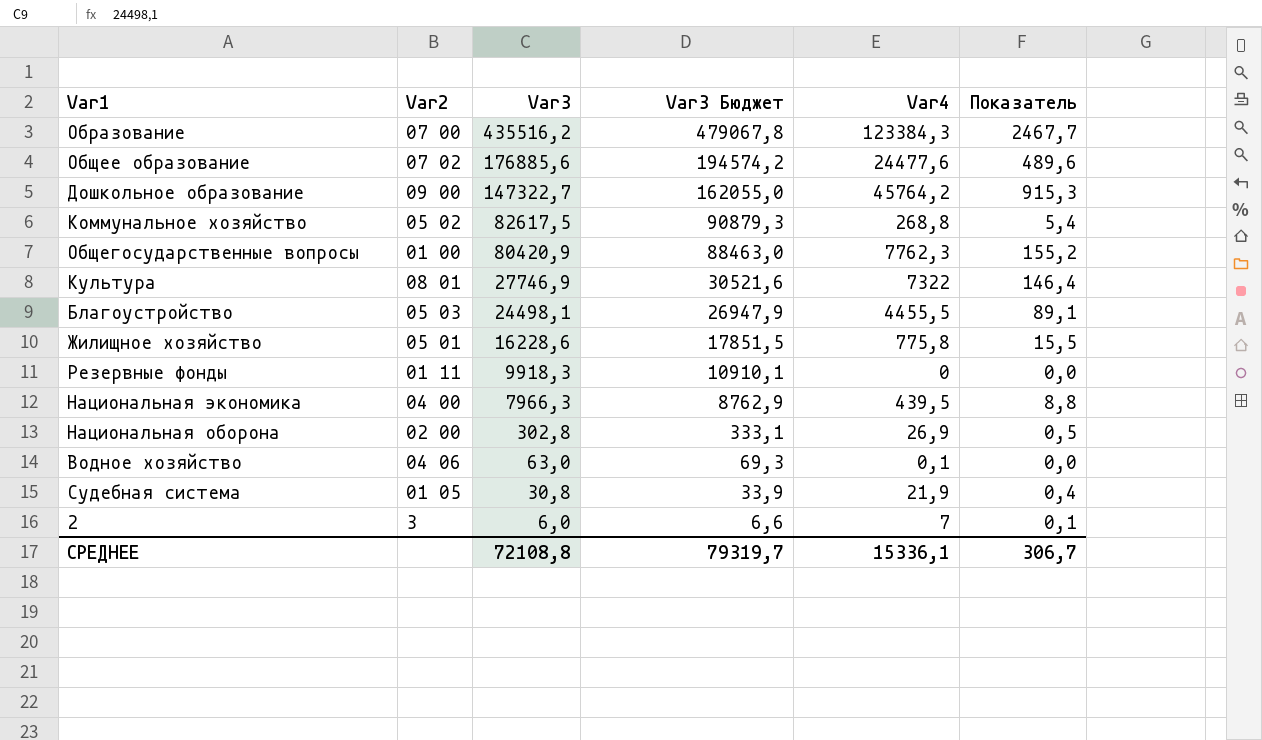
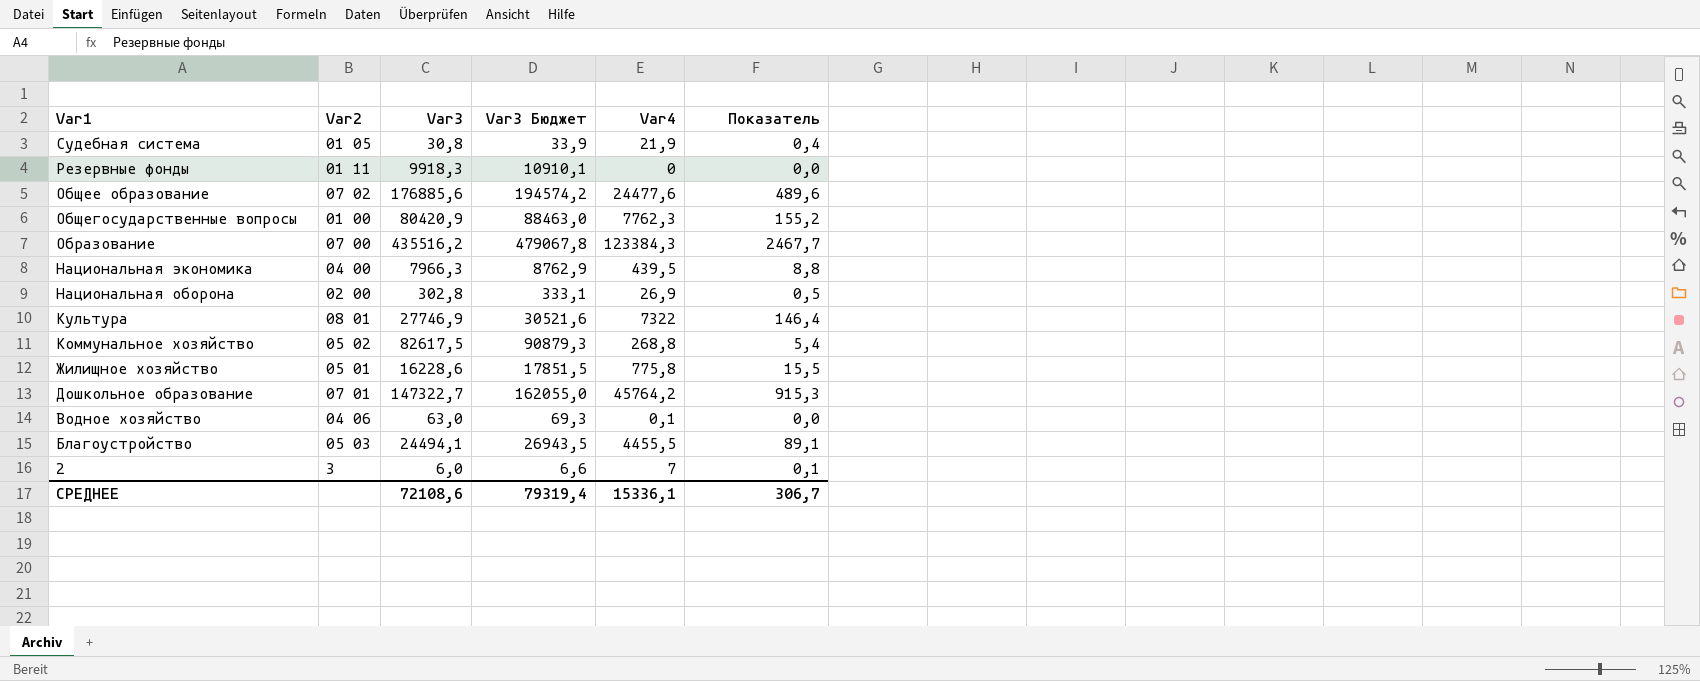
row order: Var3 descending -> Var1 descending
Дошкольное образование | Var2: 09 00 -> 07 01
Благоустройство | Var3: 24498,1 -> 24494,1
Благоустройство | Var3 Бюджет: 26947,9 -> 26943,5
СРЕДНЕЕ | Var3: 72108,8 -> 72108,6
СРЕДНЕЕ | Var3 Бюджет: 79319,7 -> 79319,4

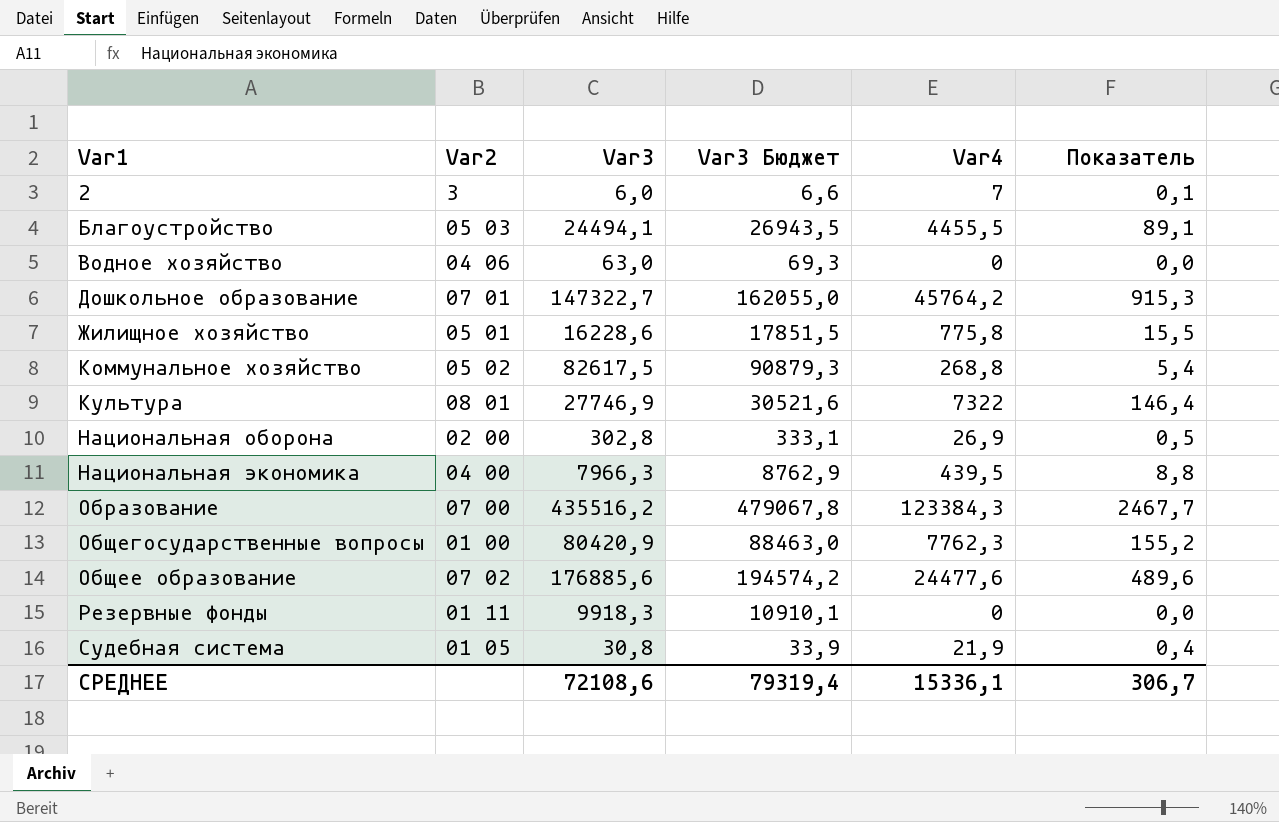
row order: Var1 descending -> Var1 ascending
Водное хозяйство | Var4: 0,1 -> 0

